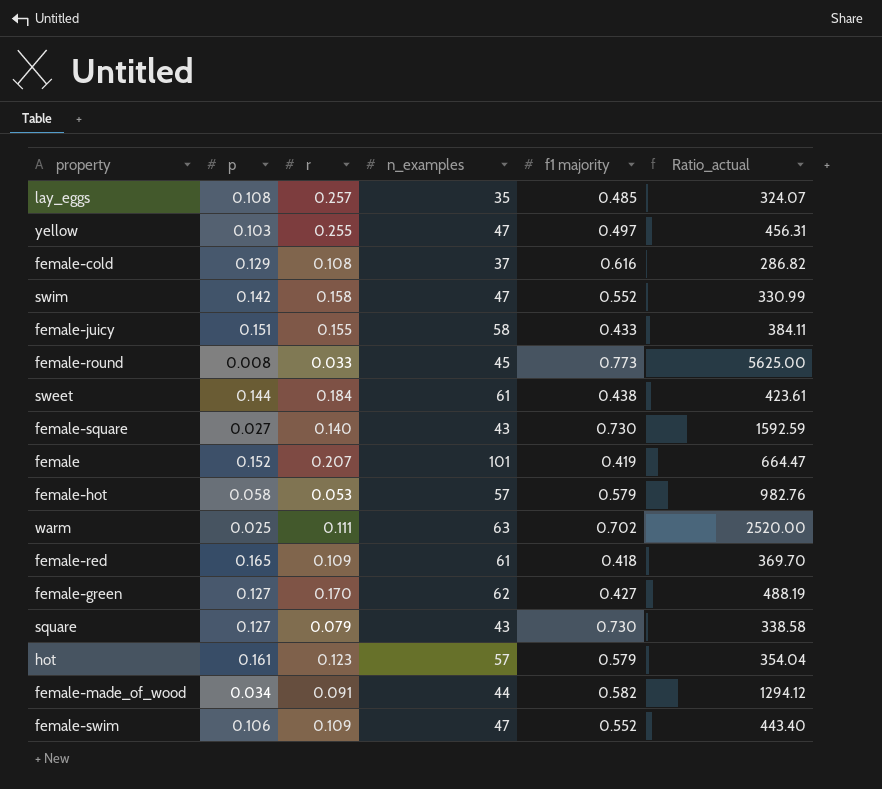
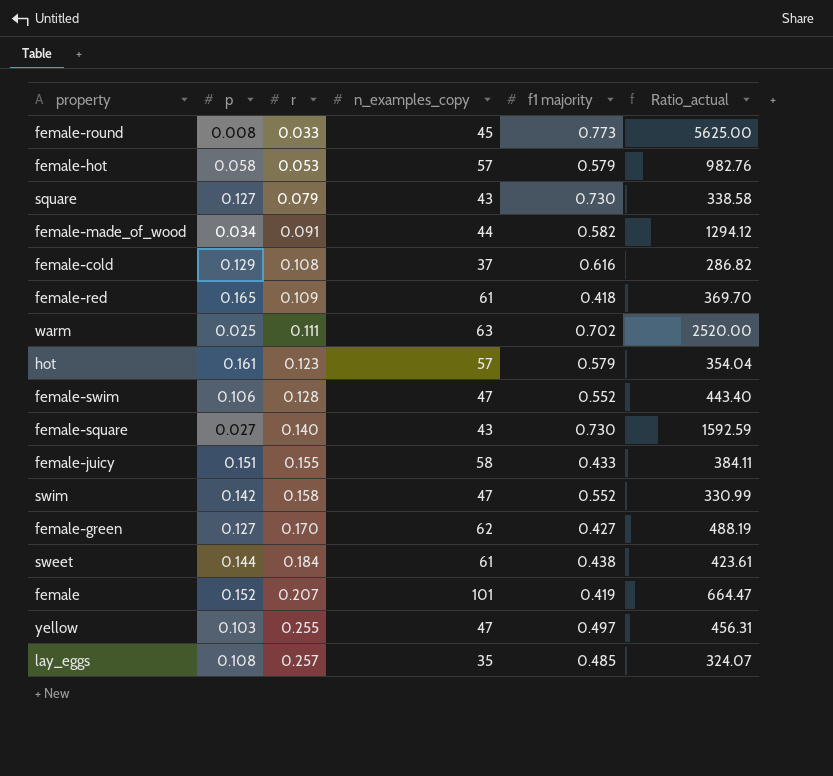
row order: none -> r ascending
column name: n_examples -> n_examples_copy
female-swim | r: 0.109 -> 0.128

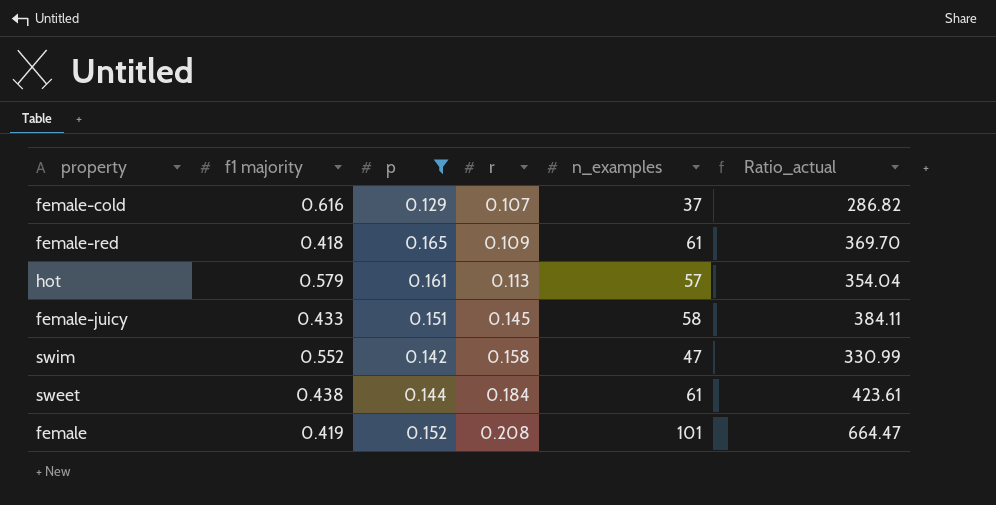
filter: none -> p >= 0.129
column f1 majority | position: 5 -> 2
column name: n_examples_copy -> n_examples
female-cold | r: 0.108 -> 0.107
hot | r: 0.123 -> 0.113
female-juicy | r: 0.155 -> 0.145
female | r: 0.207 -> 0.208

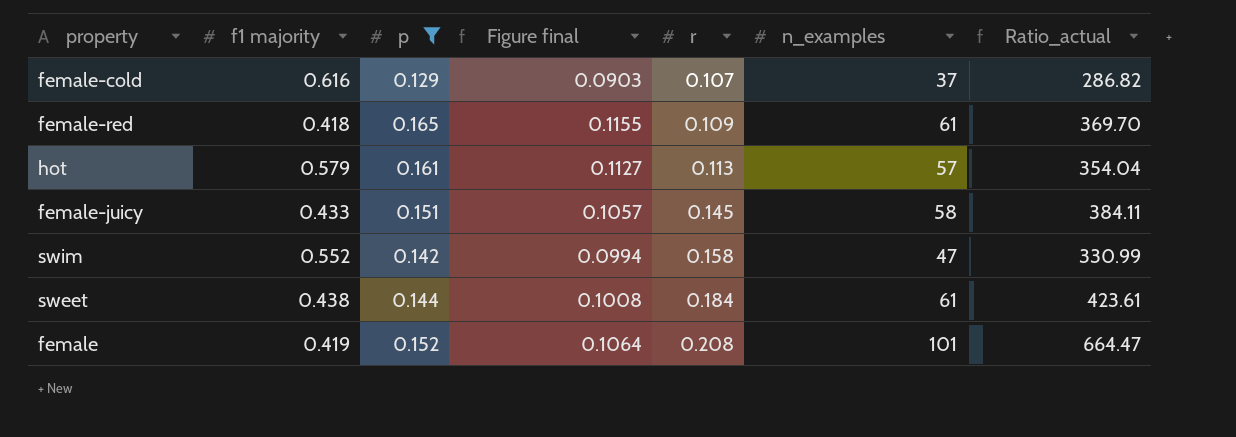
column Figure final | formula: none -> [p] * 0.7

